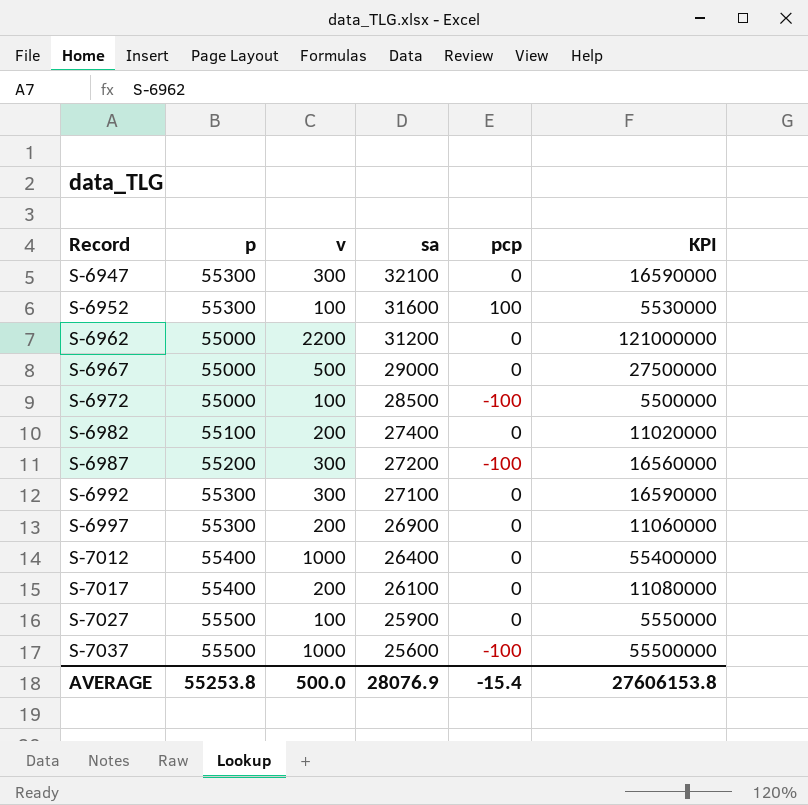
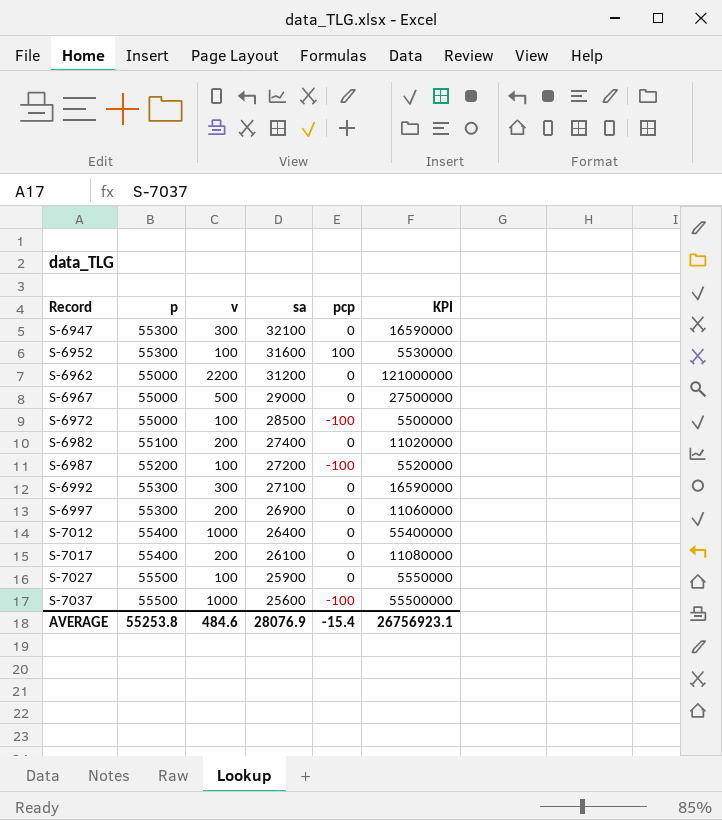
S-6987 | v: 300 -> 100
S-6987 | KPI: 16560000 -> 5520000
AVERAGE | v: 500.0 -> 484.6
AVERAGE | KPI: 27606153.8 -> 26756923.1

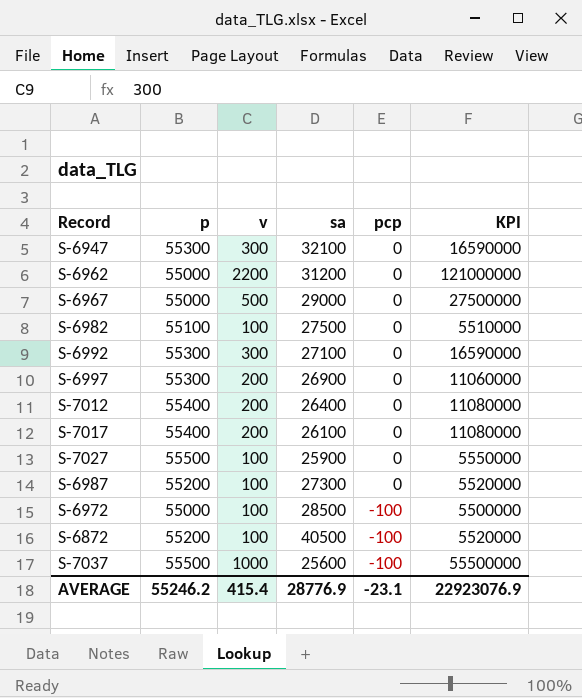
row order: Record ascending -> pcp descending
row S-6952: 55300 | 100 | 31600 | 100 | 5530000 -> none
S-6982 | v: 200 -> 100
S-6982 | sa: 27400 -> 27500
S-6982 | KPI: 11020000 -> 5510000
S-7012 | v: 1000 -> 200
S-7012 | KPI: 55400000 -> 11080000
S-6987 | sa: 27200 -> 27300
S-6987 | pcp: -100 -> 0
row S-6872: none -> 55200 | 100 | 40500 | -100 | 5520000
AVERAGE | p: 55253.8 -> 55246.2
AVERAGE | v: 484.6 -> 415.4
AVERAGE | sa: 28076.9 -> 28776.9
AVERAGE | pcp: -15.4 -> -23.1
AVERAGE | KPI: 26756923.1 -> 22923076.9

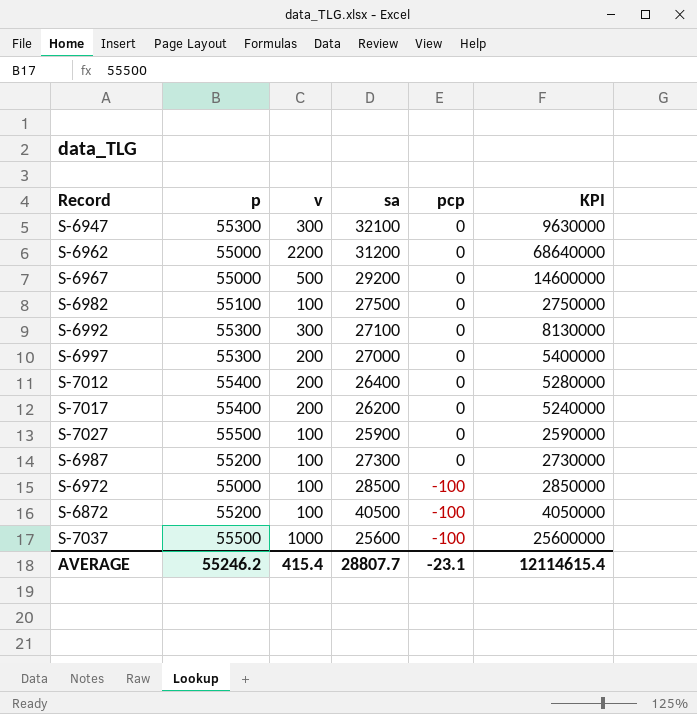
column KPI | formula: [p] * [v] -> [v] * [sa]
S-6967 | sa: 29000 -> 29200
S-6997 | sa: 26900 -> 27000
S-7017 | sa: 26100 -> 26200
AVERAGE | sa: 28776.9 -> 28807.7
AVERAGE | KPI: 22923076.9 -> 12114615.4

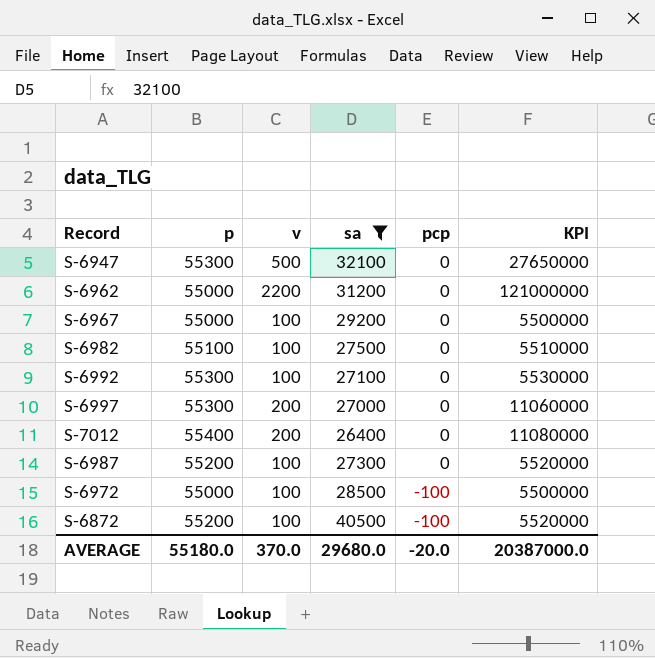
filter: none -> sa >= 26400
column KPI | formula: [v] * [sa] -> [p] * [v]
S-6947 | v: 300 -> 500
S-6967 | v: 500 -> 100
S-6992 | v: 300 -> 100
AVERAGE | p: 55246.2 -> 55180.0
AVERAGE | v: 415.4 -> 370.0
AVERAGE | sa: 28807.7 -> 29680.0
AVERAGE | pcp: -23.1 -> -20.0
AVERAGE | KPI: 12114615.4 -> 20387000.0

